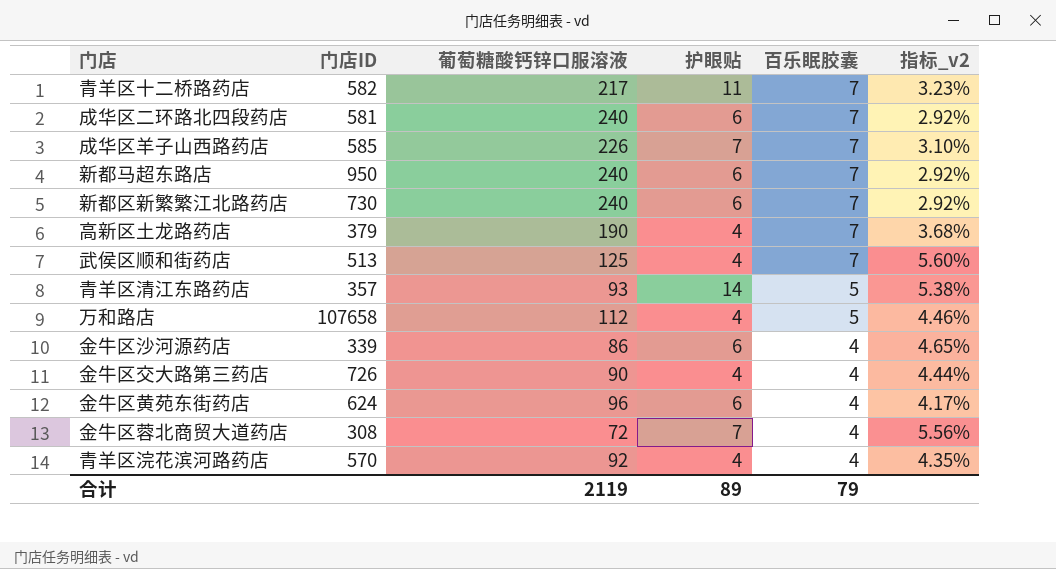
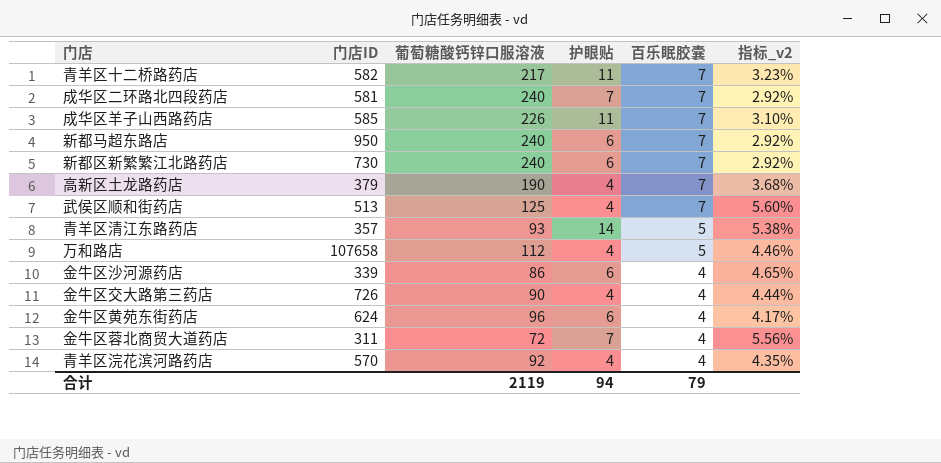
成华区二环路北四段药店 | 护眼贴: 6 -> 7
成华区羊子山西路药店 | 护眼贴: 7 -> 11
金牛区蓉北商贸大道药店 | 门店ID: 308 -> 311
合计 | 护眼贴: 89 -> 94

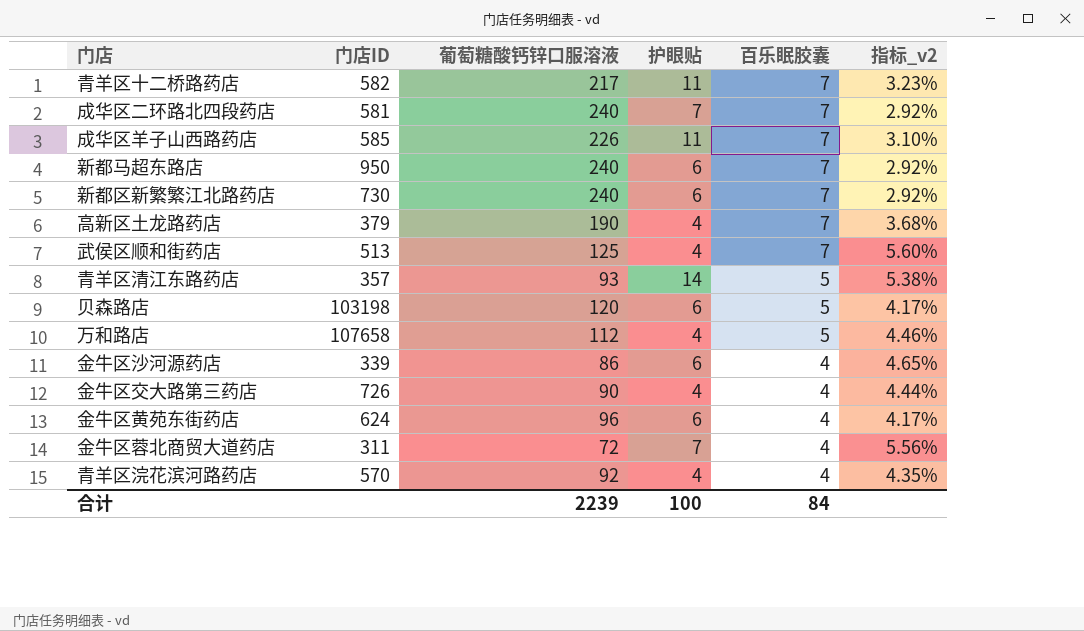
row 贝森路店: none -> 103198 | 120 | 6 | 5 | 4.17%
合计 | 葡萄糖酸钙锌口服溶液: 2119 -> 2239
合计 | 护眼贴: 94 -> 100
合计 | 百乐眠胶囊: 79 -> 84

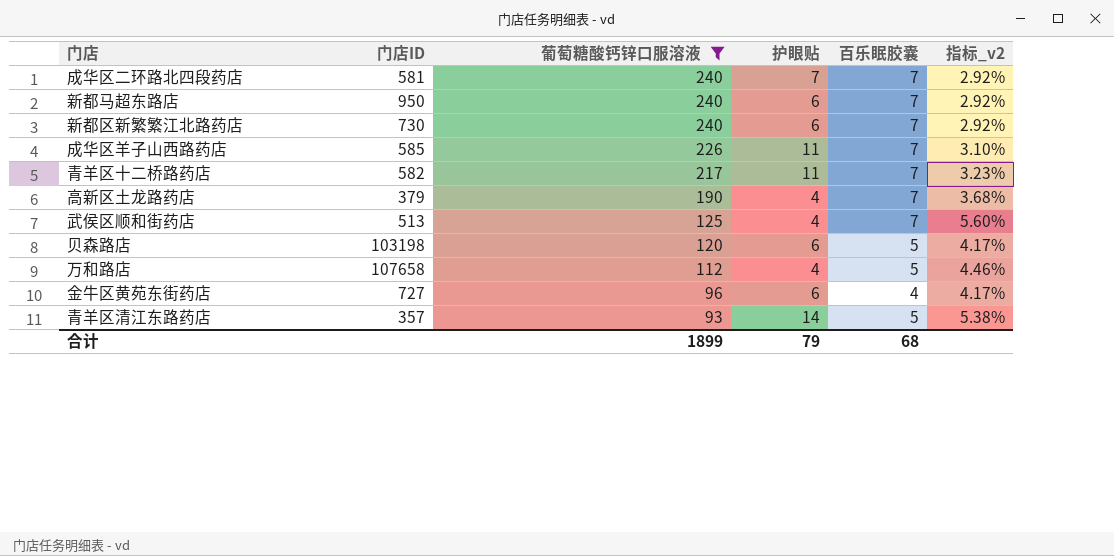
filter: none -> 葡萄糖酸钙锌口服溶液 >= 93
row order: 百乐眠胶囊 descending -> 葡萄糖酸钙锌口服溶液 descending
金牛区黄苑东街药店 | 门店ID: 624 -> 727
合计 | 葡萄糖酸钙锌口服溶液: 2239 -> 1899
合计 | 护眼贴: 100 -> 79
合计 | 百乐眠胶囊: 84 -> 68

